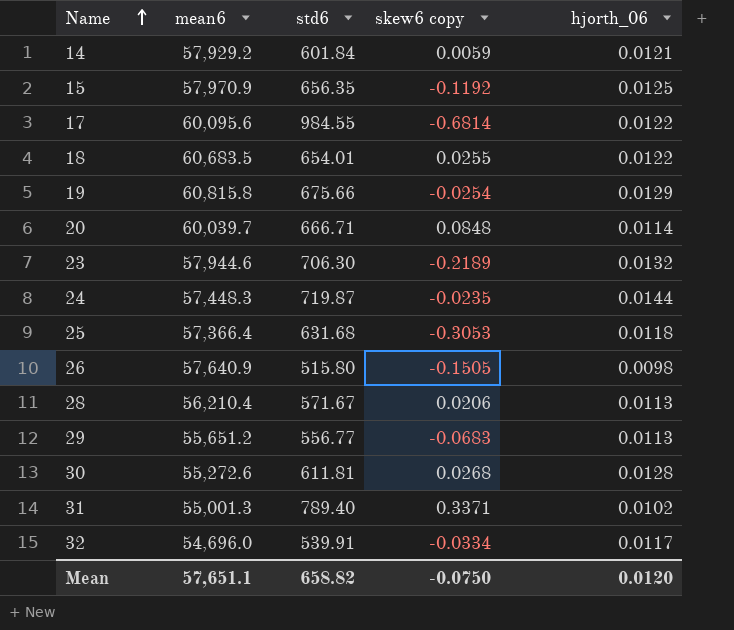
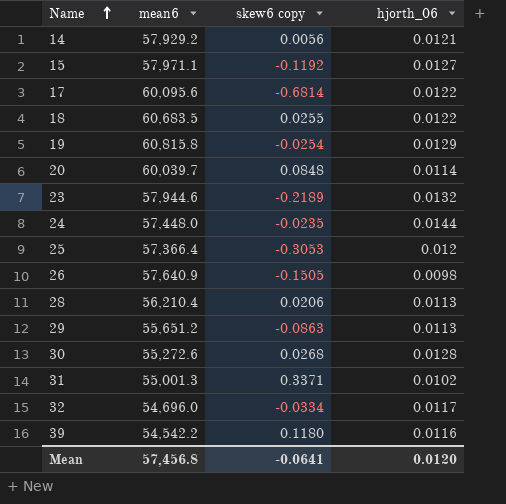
column std6 | position: 3 -> none
14 | skew6 copy: 0.0059 -> 0.0056
15 | mean6: 57,970.9 -> 57,971.1
15 | hjorth_06: 0.0125 -> 0.0127
24 | mean6: 57,448.3 -> 57,448.0
25 | hjorth_06: 0.0118 -> 0.012
29 | skew6 copy: -0.0683 -> -0.0863
row 39: none -> 54,542.2 | 0.1180 | 0.0116
Mean | mean6: 57,651.1 -> 57,456.8
Mean | skew6 copy: -0.0750 -> -0.0641

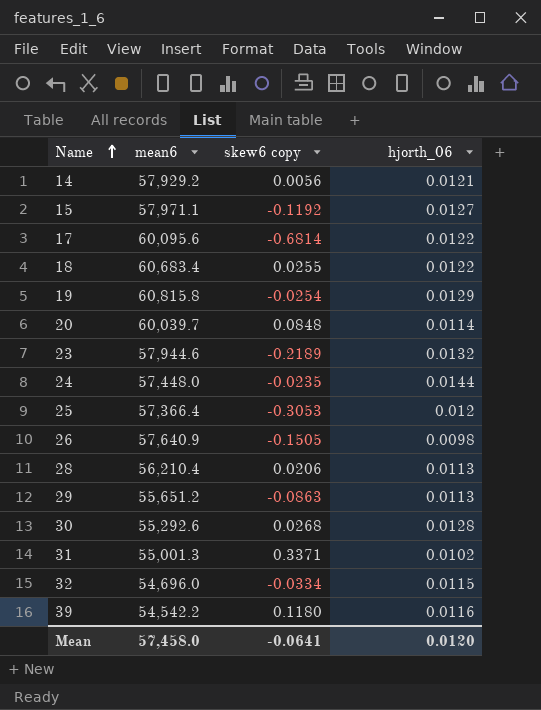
18 | mean6: 60,683.5 -> 60,683.4
30 | mean6: 55,272.6 -> 55,292.6
32 | hjorth_06: 0.0117 -> 0.0115
Mean | mean6: 57,456.8 -> 57,458.0

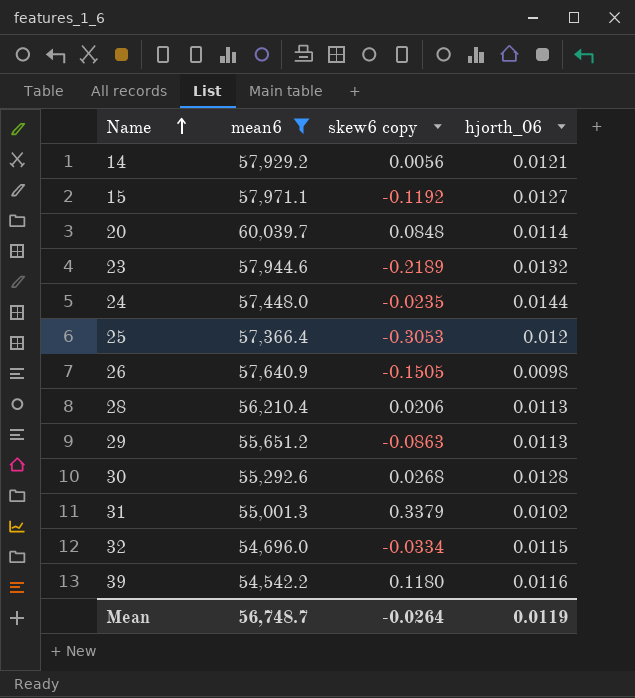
filter: none -> mean6 <= 60,039.7
31 | skew6 copy: 0.3371 -> 0.3379
Mean | mean6: 57,458.0 -> 56,748.7
Mean | skew6 copy: -0.0641 -> -0.0264
Mean | hjorth_06: 0.0120 -> 0.0119

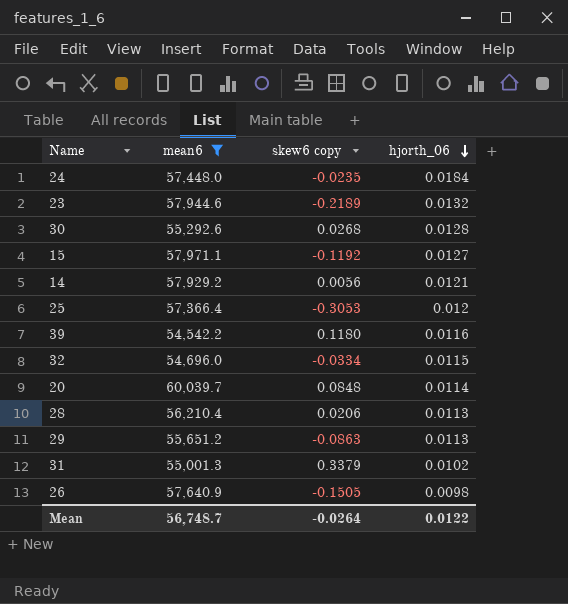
row order: Name ascending -> hjorth_06 descending
24 | hjorth_06: 0.0144 -> 0.0184
Mean | hjorth_06: 0.0119 -> 0.0122

